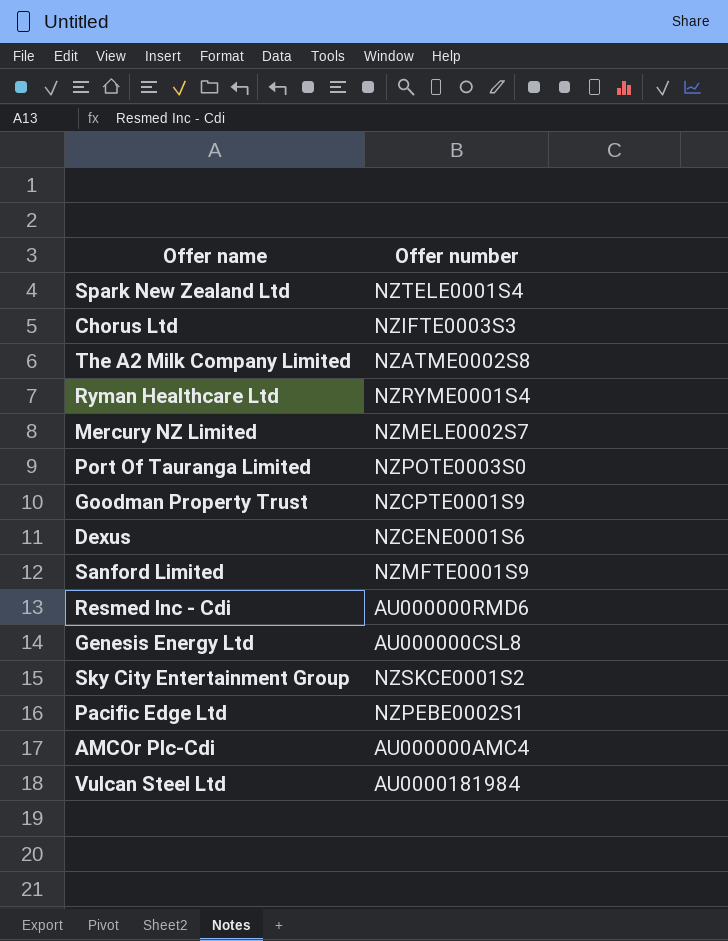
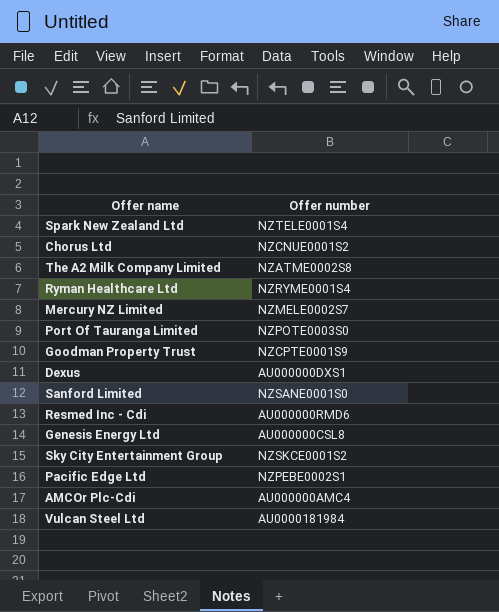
Chorus Ltd | Offer number: NZIFTE0003S3 -> NZCNUE0001S2
Dexus | Offer number: NZCENE0001S6 -> AU000000DXS1
Sanford Limited | Offer number: NZMFTE0001S9 -> NZSANE0001S0

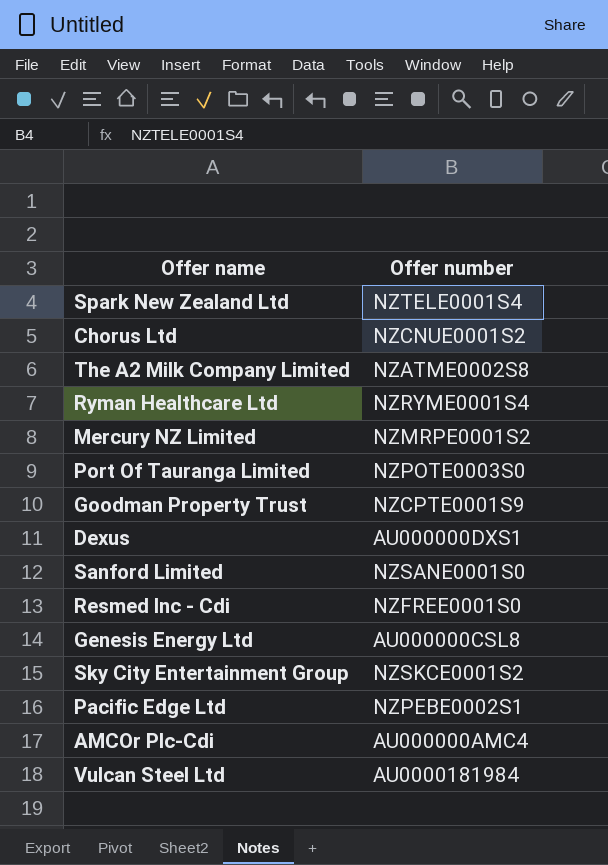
Mercury NZ Limited | Offer number: NZMELE0002S7 -> NZMRPE0001S2
Resmed Inc - Cdi | Offer number: AU000000RMD6 -> NZFREE0001S0

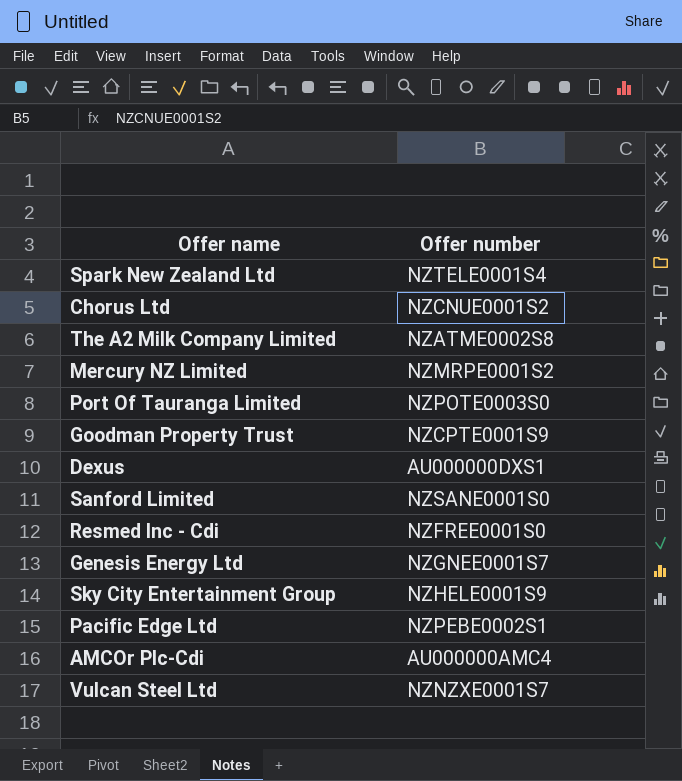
row Ryman Healthcare Ltd: NZRYME0001S4 -> none
Genesis Energy Ltd | Offer number: AU000000CSL8 -> NZGNEE0001S7
Sky City Entertainment Group | Offer number: NZSKCE0001S2 -> NZHELE0001S9
Vulcan Steel Ltd | Offer number: AU0000181984 -> NZNZXE0001S7

